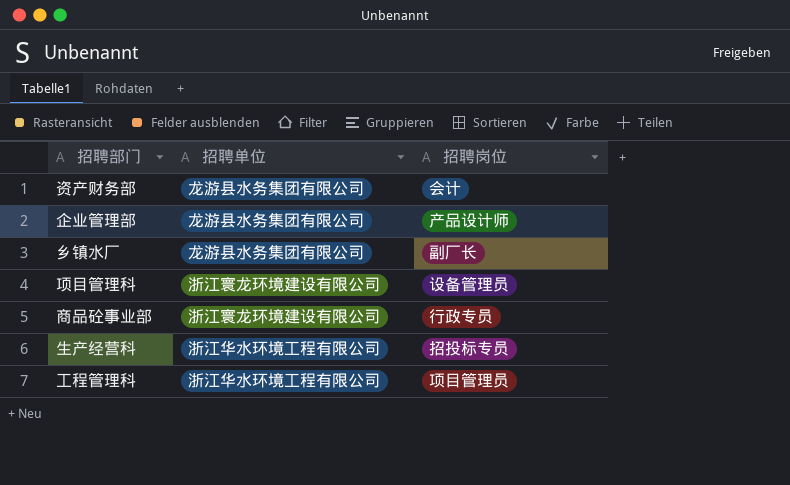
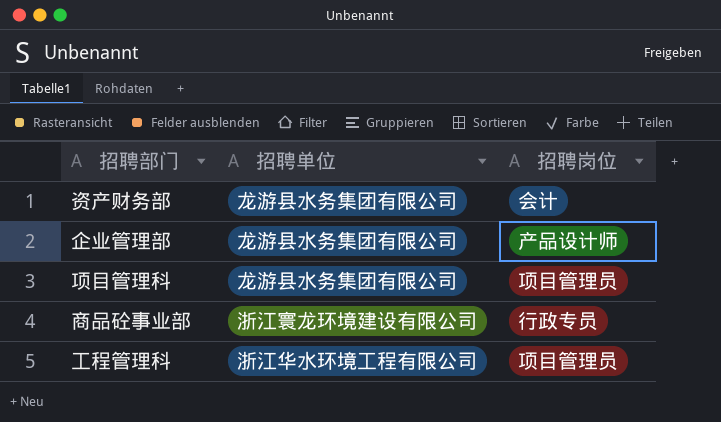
row 乡镇水厂: 龙游县水务集团有限公司 | 副厂长 -> none
row 生产经营科: 浙江华水环境工程有限公司 | 招投标专员 -> none
项目管理科 | 招聘单位: 浙江寰龙环境建设有限公司 -> 龙游县水务集团有限公司
项目管理科 | 招聘岗位: 设备管理员 -> 项目管理员

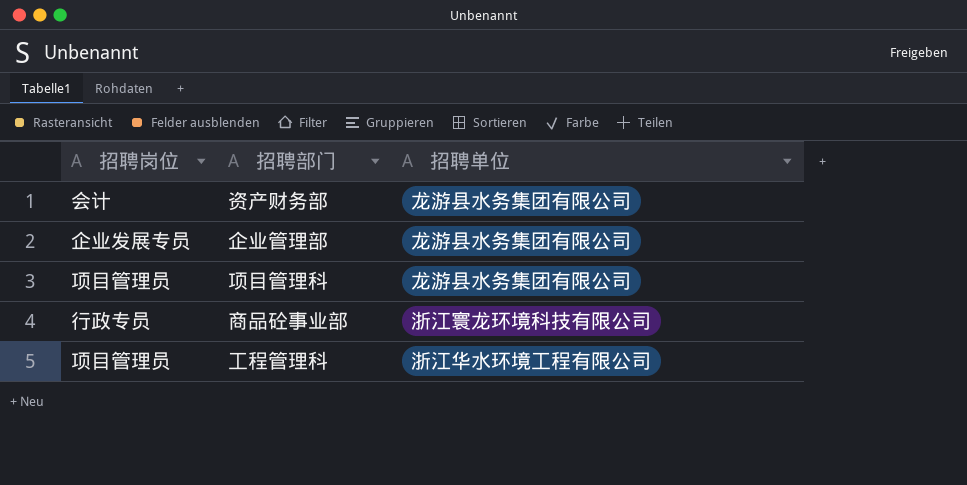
column 招聘岗位 | position: 3 -> 1
企业管理部 | 招聘岗位: 产品设计师 -> 企业发展专员
商品砼事业部 | 招聘单位: 浙江寰龙环境建设有限公司 -> 浙江寰龙环境科技有限公司

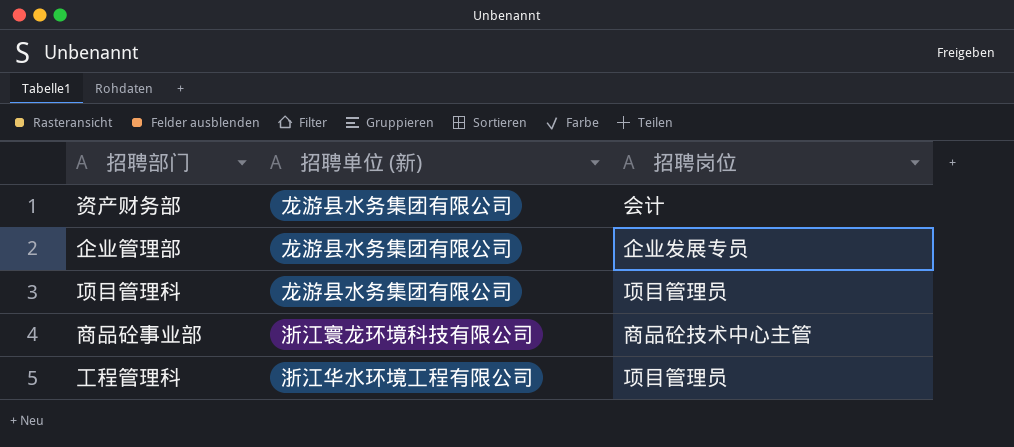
column name: 招聘单位 -> 招聘单位 (新)
column 招聘岗位 | position: 1 -> 3
商品砼事业部 | 招聘岗位: 行政专员 -> 商品砼技术中心主管

